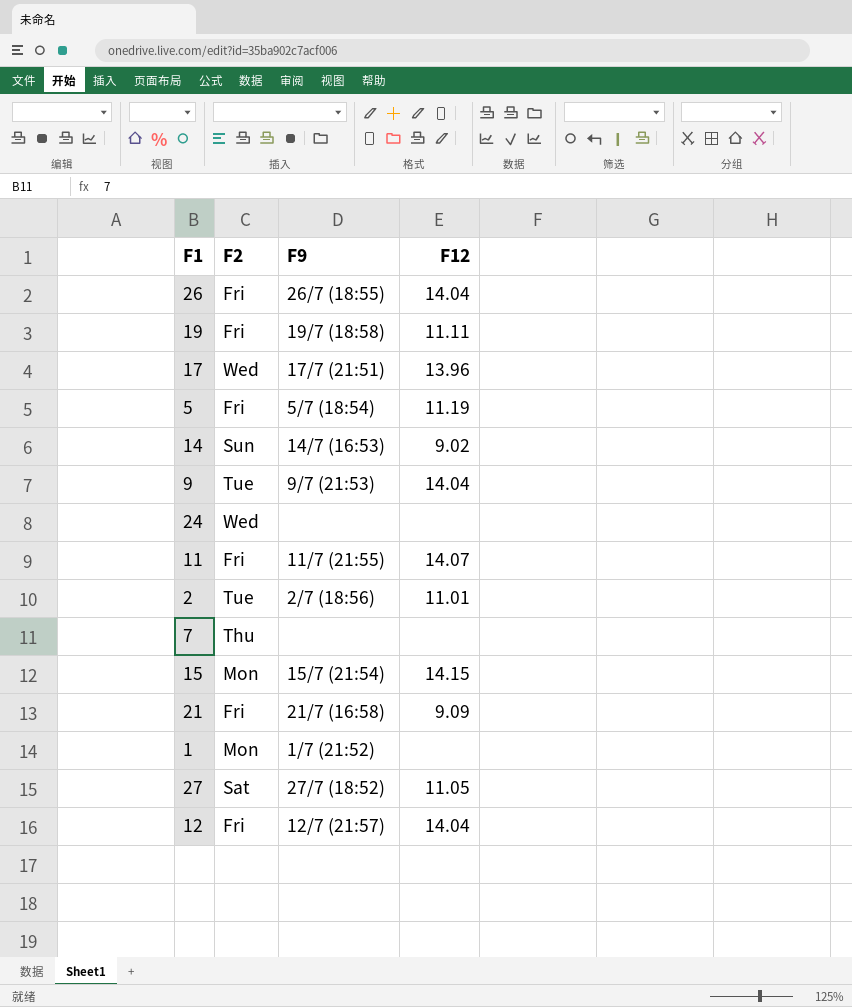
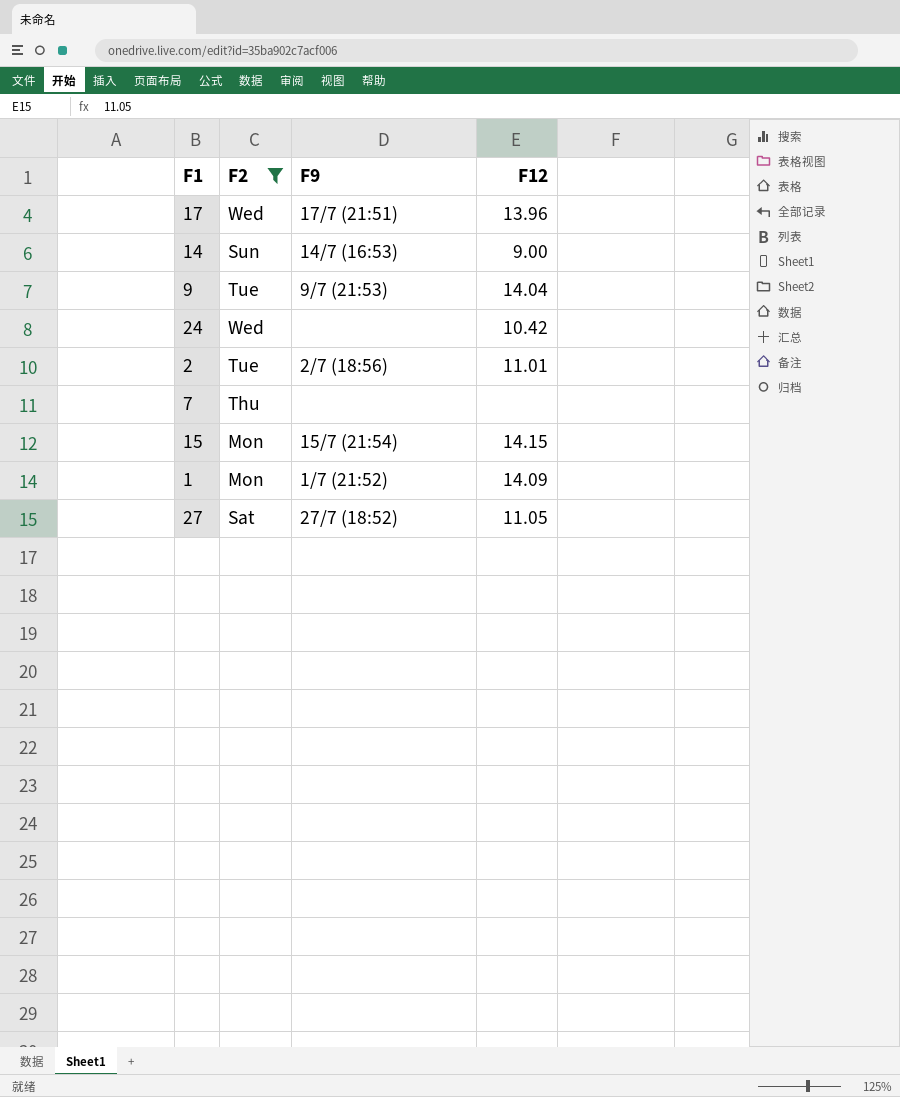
filter: none -> F2 != Fri
14 | F12: 9.02 -> 9.00
24 | F12: none -> 10.42
1 | F12: none -> 14.09

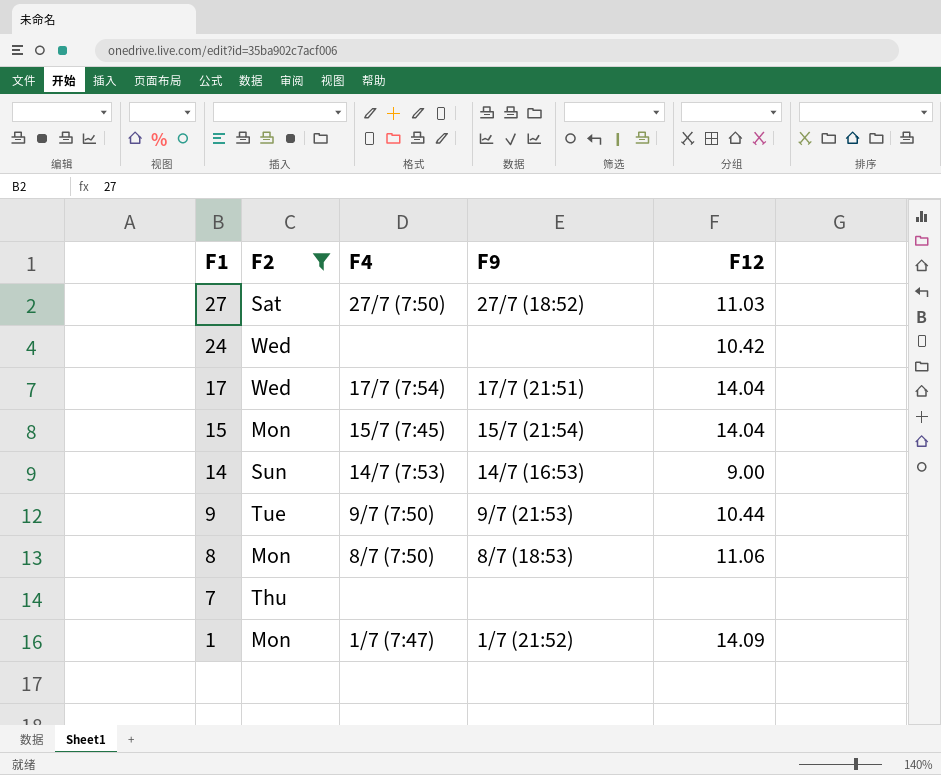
row order: none -> F1 descending
column F4 | position: none -> 3
row 2: Tue | 2/7 (18:56) | 11.01 -> none
27 | F12: 11.05 -> 11.03
17 | F12: 13.96 -> 14.04
15 | F12: 14.15 -> 14.04
9 | F12: 14.04 -> 10.44
row 8: none -> Mon | 8/7 (7:50) | 8/7 (18:53) | 11.06

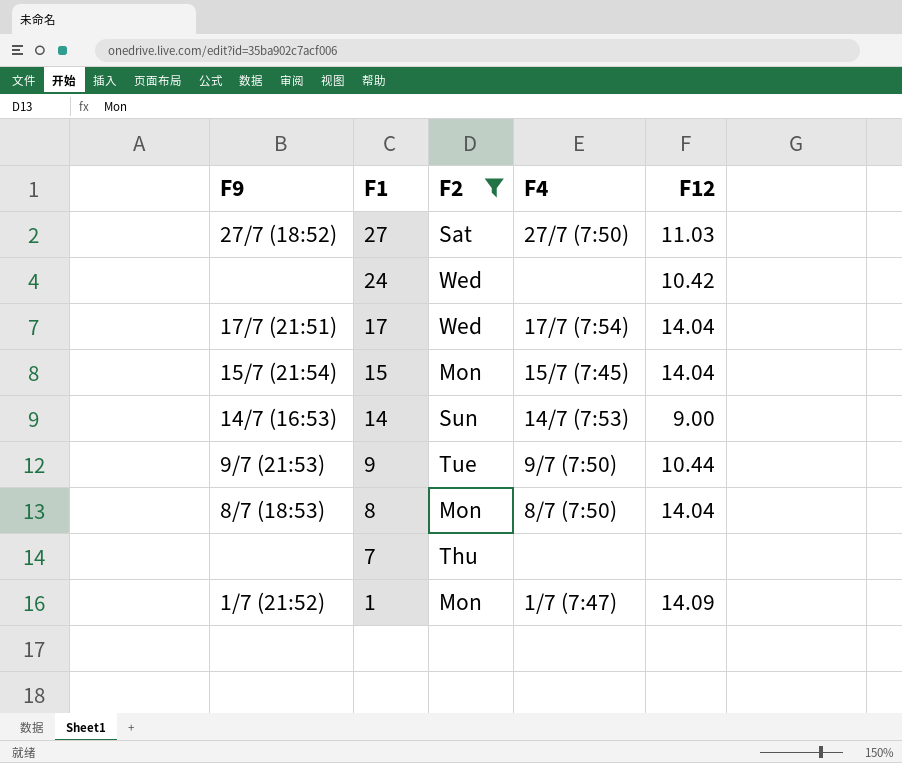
column F9 | position: 4 -> 1
8 | F12: 11.06 -> 14.04

